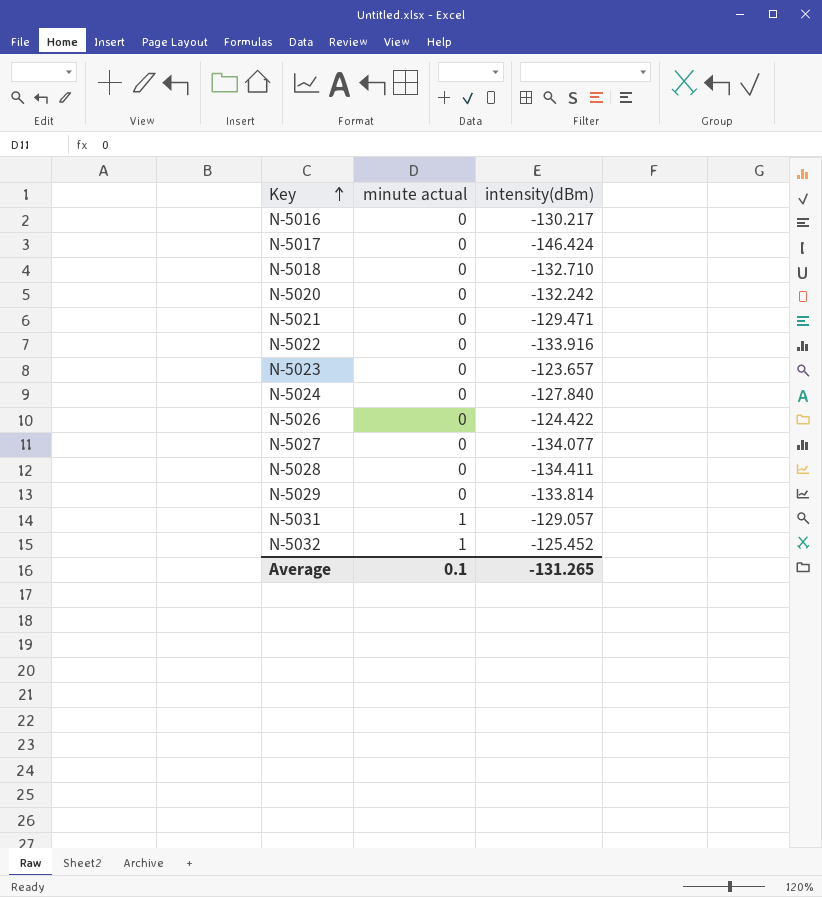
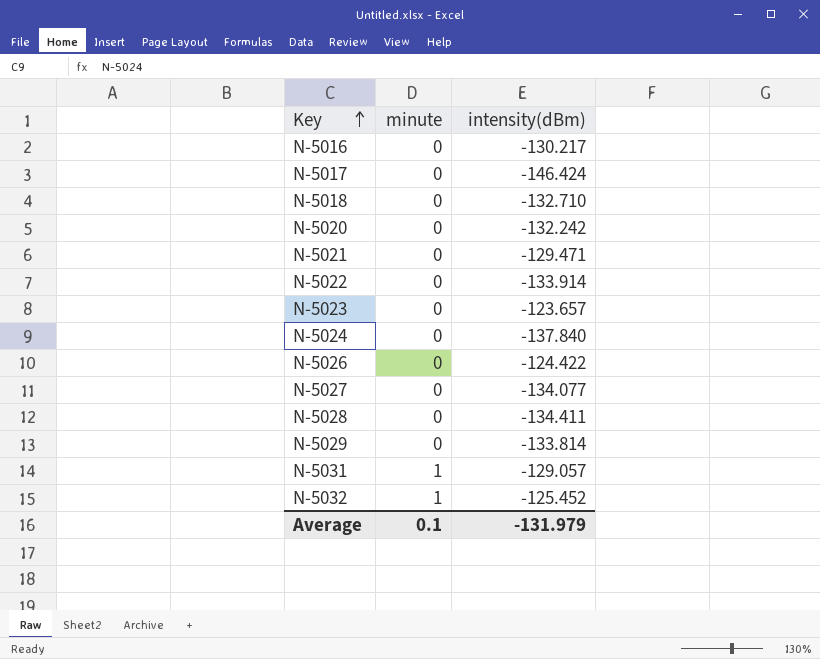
column name: minute actual -> minute
N-5022 | intensity(dBm): -133.916 -> -133.914
N-5024 | intensity(dBm): -127.840 -> -137.840
Average | intensity(dBm): -131.265 -> -131.979

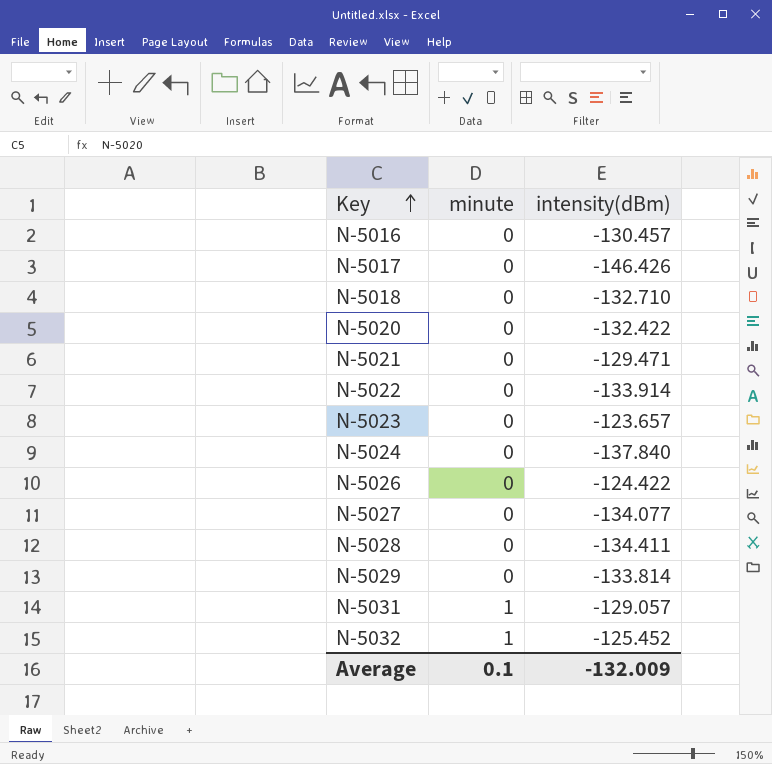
N-5016 | intensity(dBm): -130.217 -> -130.457
N-5017 | intensity(dBm): -146.424 -> -146.426
N-5020 | intensity(dBm): -132.242 -> -132.422
Average | intensity(dBm): -131.979 -> -132.009

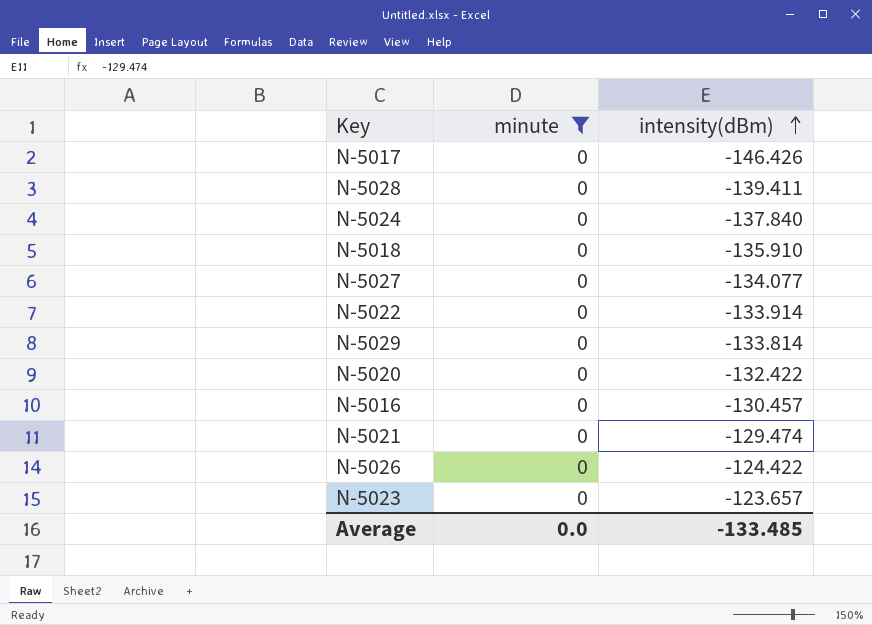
filter: none -> minute = 0
row order: Key ascending -> intensity(dBm) ascending
N-5028 | intensity(dBm): -134.411 -> -139.411
N-5018 | intensity(dBm): -132.710 -> -135.910
N-5021 | intensity(dBm): -129.471 -> -129.474
Average | minute: 0.1 -> 0.0
Average | intensity(dBm): -132.009 -> -133.485

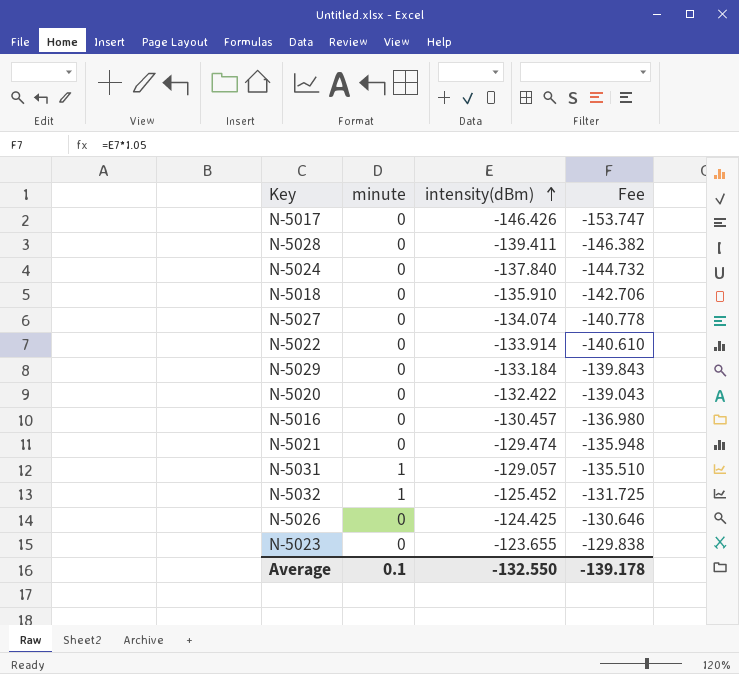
filter: minute = 0 -> none
column Fee | formula: none -> [intensity(dBm)] * 1.05
N-5027 | intensity(dBm): -134.077 -> -134.074
N-5029 | intensity(dBm): -133.814 -> -133.184
N-5026 | intensity(dBm): -124.422 -> -124.425
N-5023 | intensity(dBm): -123.657 -> -123.655
Average | minute: 0.0 -> 0.1
Average | intensity(dBm): -133.485 -> -132.550

